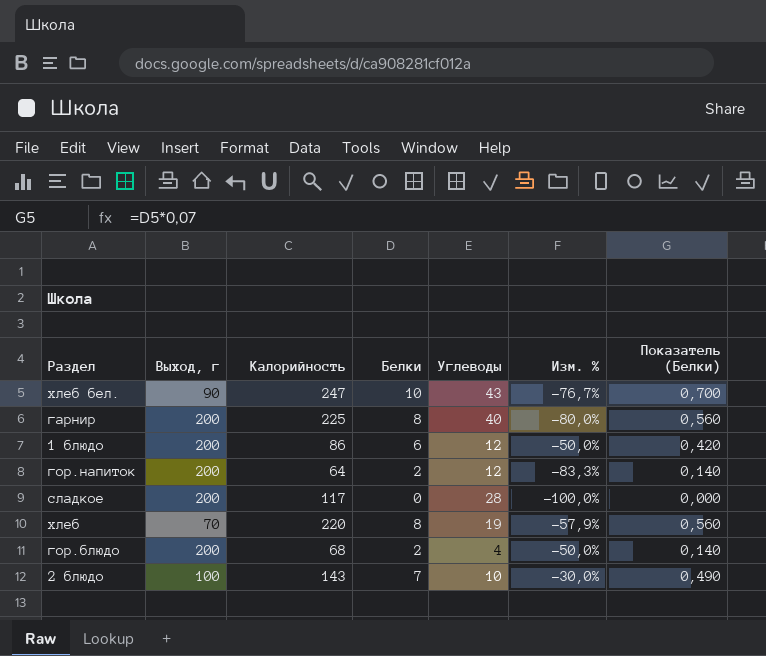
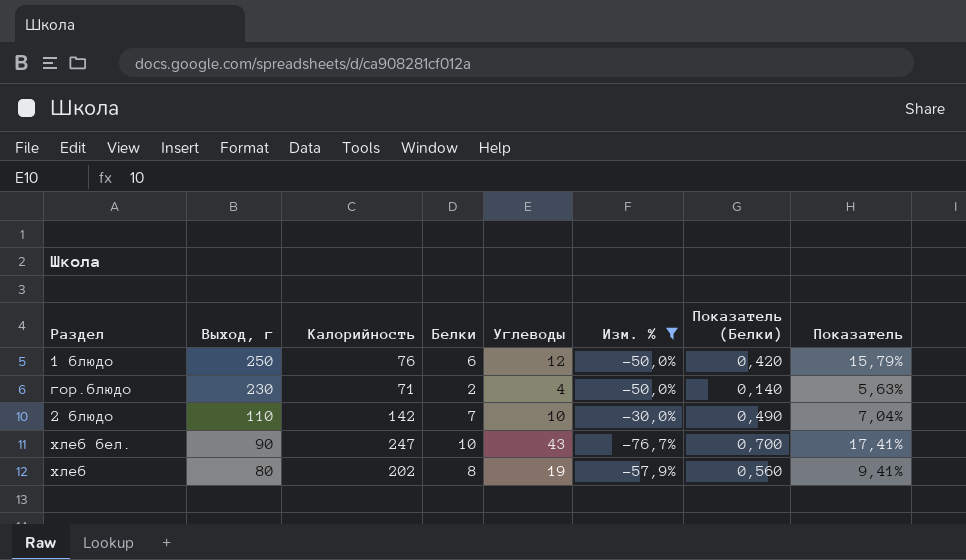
filter: none -> Изм. % >= -76,7%
row order: none -> Выход, г descending
column Показатель | formula: none -> [Углеводы] / [Калорийность]
1 блюдо | Выход, г: 200 -> 250
1 блюдо | Калорийность: 86 -> 76
гор.блюдо | Выход, г: 200 -> 230
гор.блюдо | Калорийность: 68 -> 71
2 блюдо | Выход, г: 100 -> 110
2 блюдо | Калорийность: 143 -> 142
хлеб | Выход, г: 70 -> 80
хлеб | Калорийность: 220 -> 202

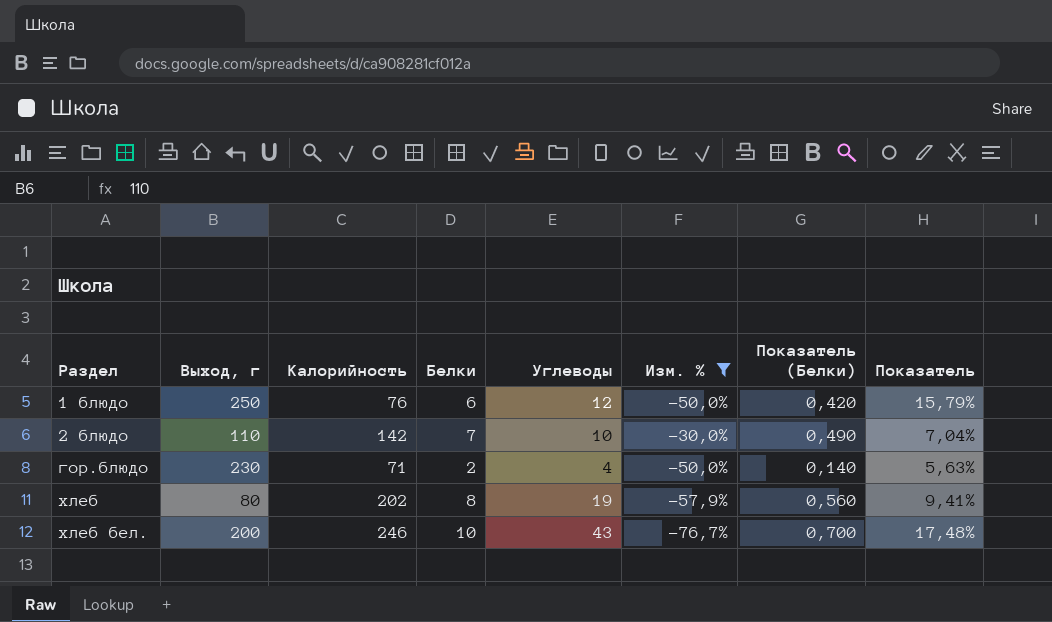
row order: Выход, г descending -> Раздел ascending
хлеб бел. | Выход, г: 90 -> 200
хлеб бел. | Калорийность: 247 -> 246
хлеб бел. | Показатель: 17,41% -> 17,48%

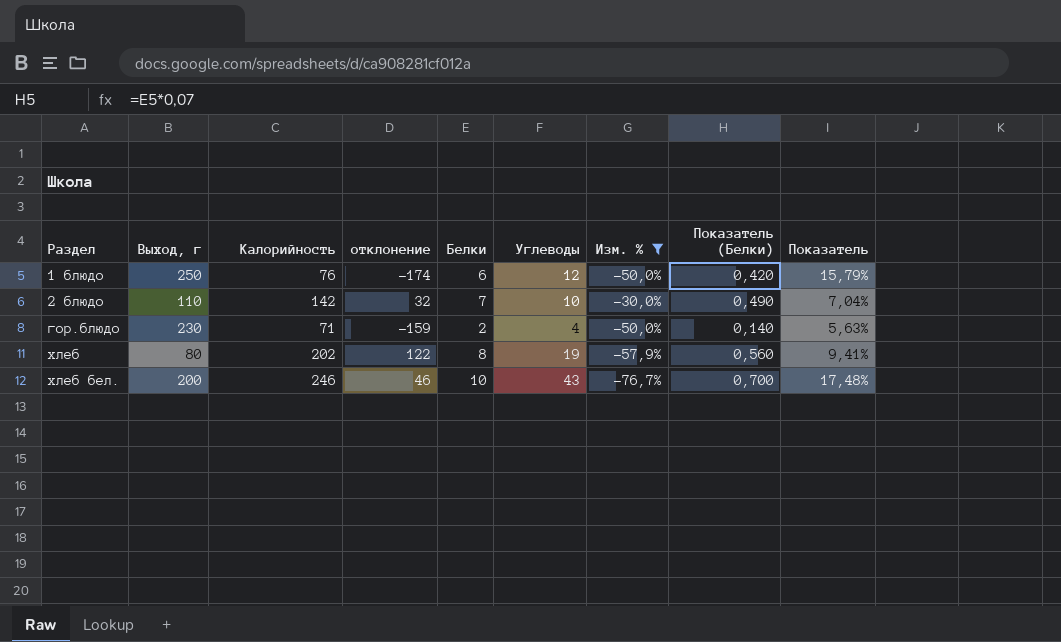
column отклонение | formula: none -> [Калорийность] - [Выход, г]

